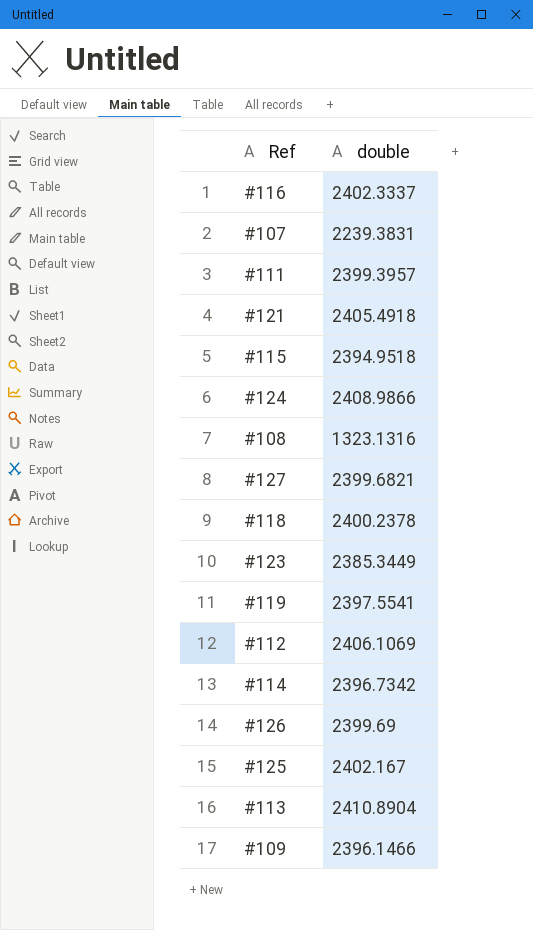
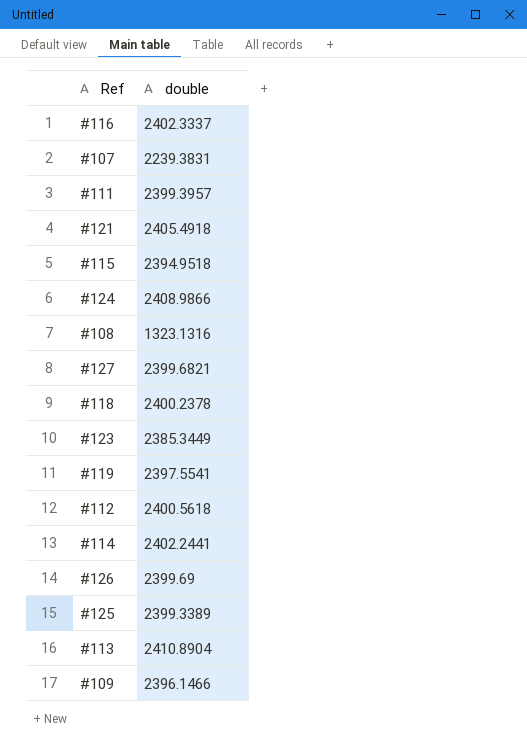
#112 | double: 2406.1069 -> 2400.5618
#114 | double: 2396.7342 -> 2402.2441
#125 | double: 2402.167 -> 2399.3389

